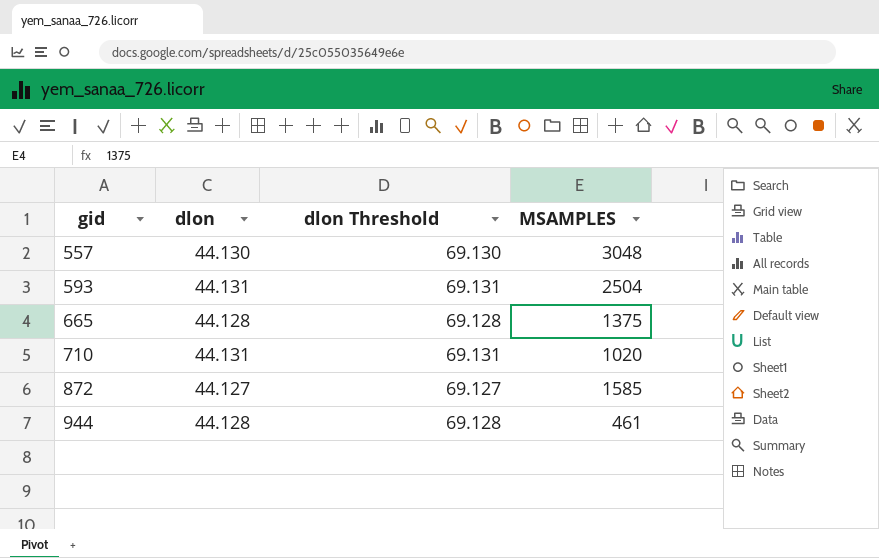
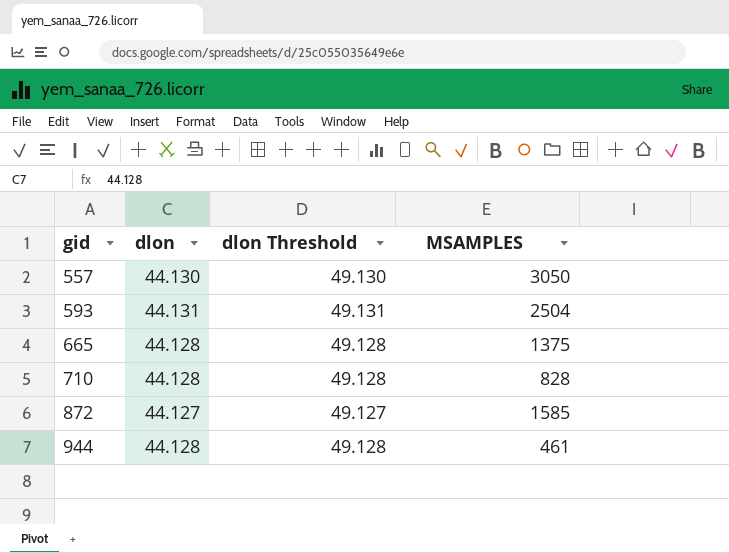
column dlon Threshold | formula: [dlon] + 25 -> [dlon] + 5
557 | MSAMPLES: 3048 -> 3050
710 | dlon: 44.131 -> 44.128
710 | MSAMPLES: 1020 -> 828

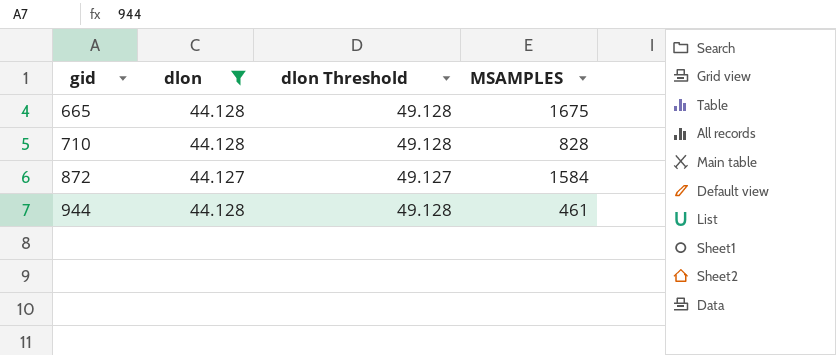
filter: none -> dlon <= 44.128
665 | MSAMPLES: 1375 -> 1675
872 | MSAMPLES: 1585 -> 1584

